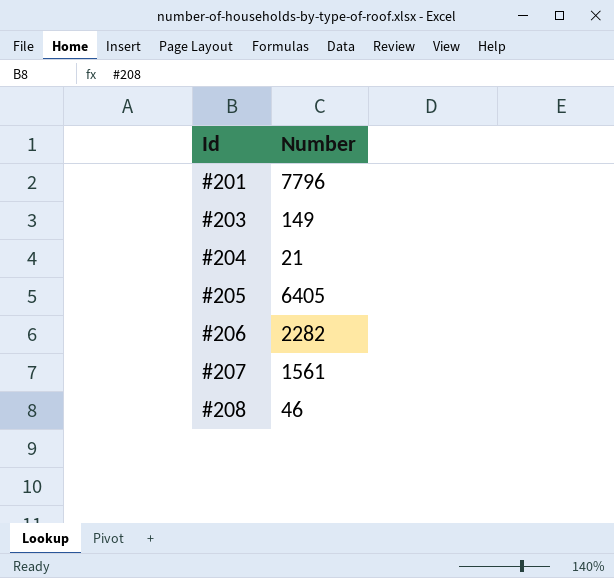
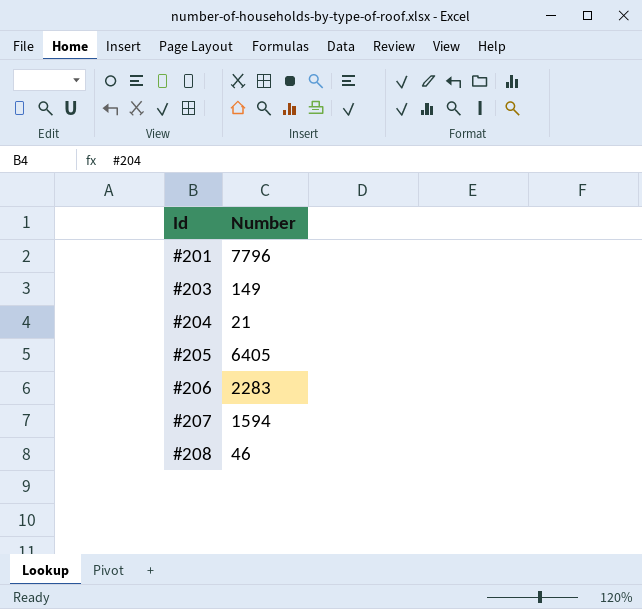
#206 | Number: 2282 -> 2283
#207 | Number: 1561 -> 1594

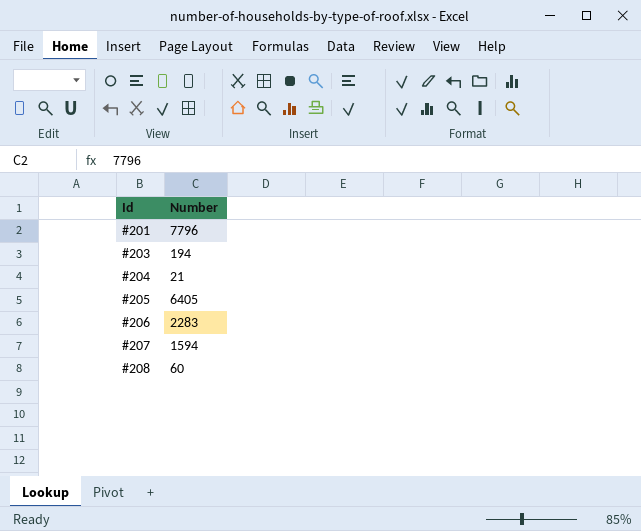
#203 | Number: 149 -> 194
#208 | Number: 46 -> 60

